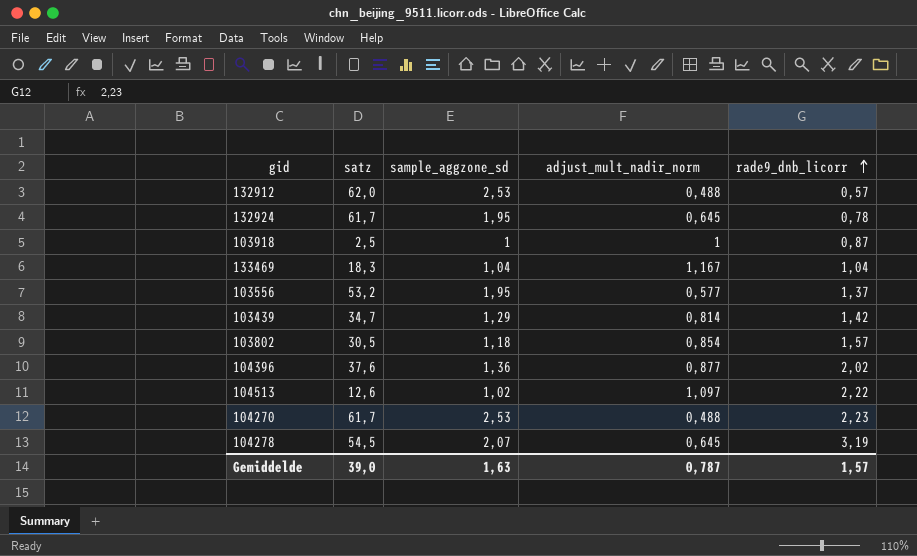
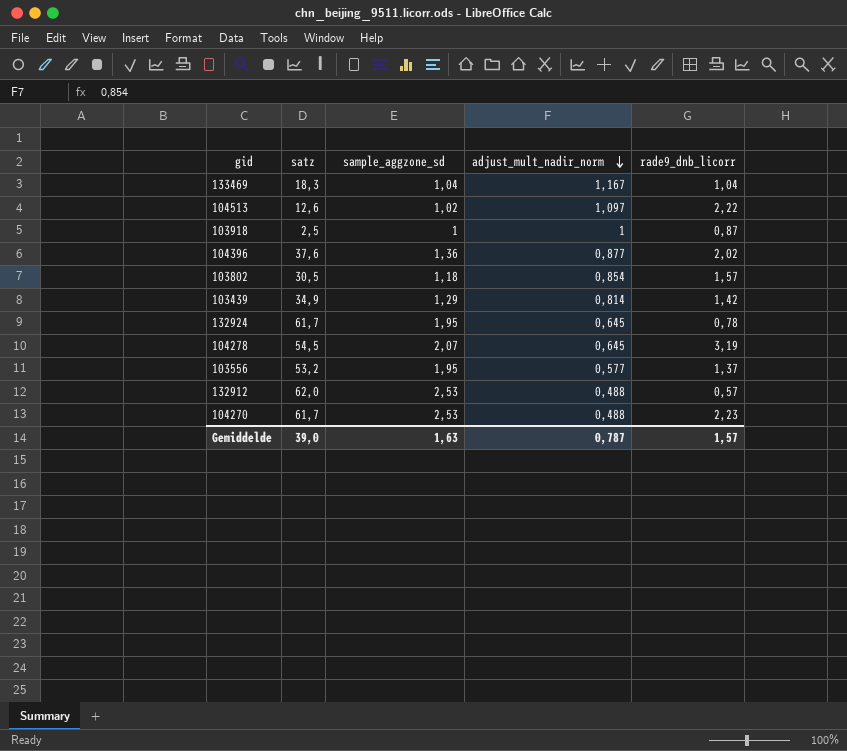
row order: rade9_dnb_licorr ascending -> adjust_mult_nadir_norm descending
103439 | satz: 34,7 -> 34,9

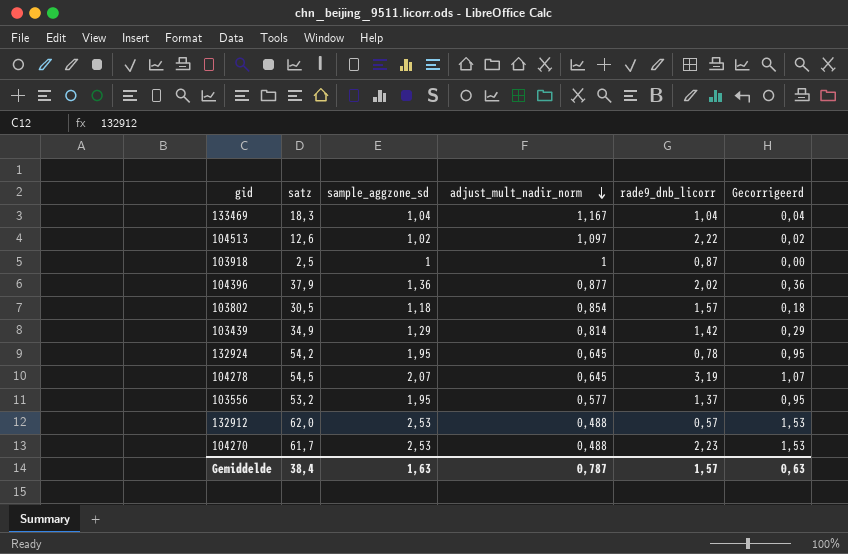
column Gecorrigeerd | formula: none -> [sample_aggzone_sd] - 1
104396 | satz: 37,6 -> 37,9
132924 | satz: 61,7 -> 54,2
Gemiddelde | satz: 39,0 -> 38,4

